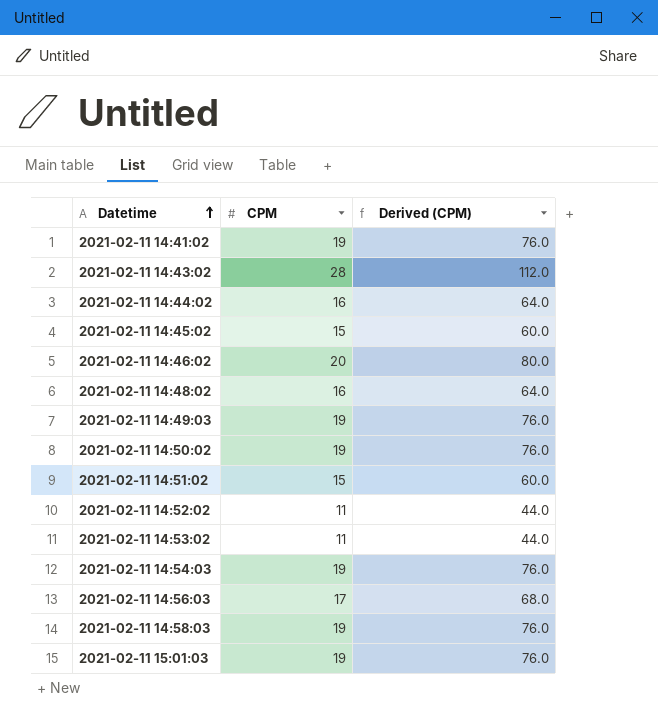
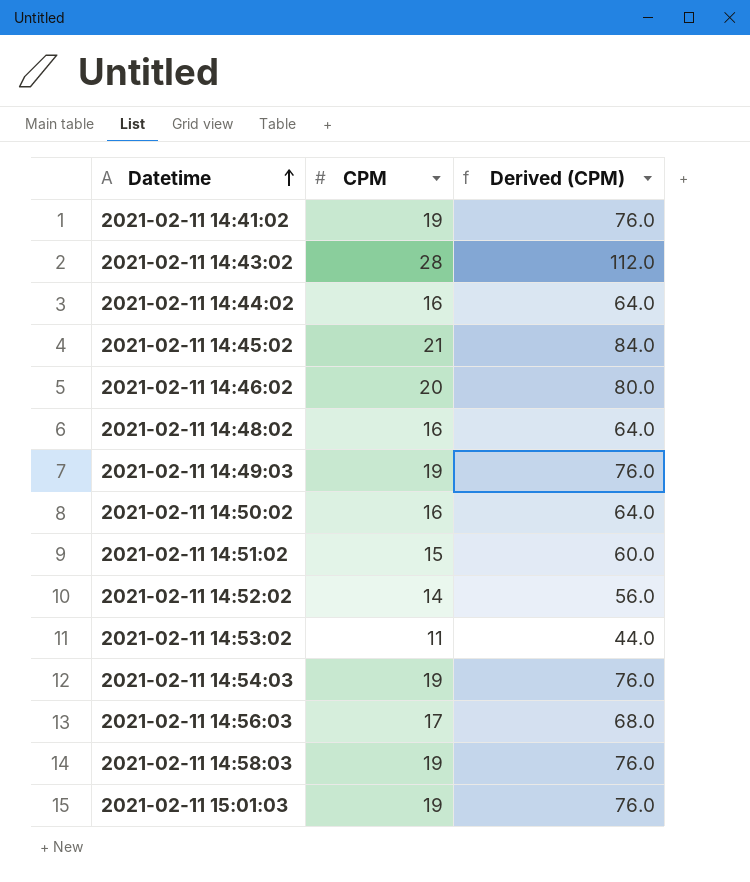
2021-02-11 14:45:02 | CPM: 15 -> 21
2021-02-11 14:45:02 | Derived (CPM): 60.0 -> 84.0
2021-02-11 14:50:02 | CPM: 19 -> 16
2021-02-11 14:50:02 | Derived (CPM): 76.0 -> 64.0
2021-02-11 14:52:02 | CPM: 11 -> 14
2021-02-11 14:52:02 | Derived (CPM): 44.0 -> 56.0

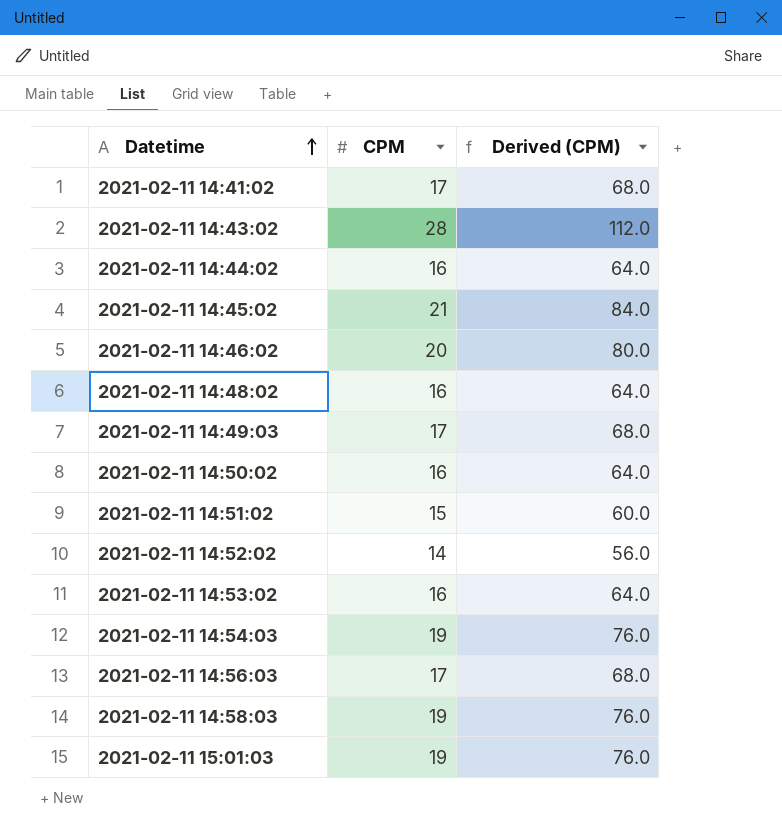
2021-02-11 14:41:02 | CPM: 19 -> 17
2021-02-11 14:41:02 | Derived (CPM): 76.0 -> 68.0
2021-02-11 14:49:03 | CPM: 19 -> 17
2021-02-11 14:49:03 | Derived (CPM): 76.0 -> 68.0
2021-02-11 14:53:02 | CPM: 11 -> 16
2021-02-11 14:53:02 | Derived (CPM): 44.0 -> 64.0

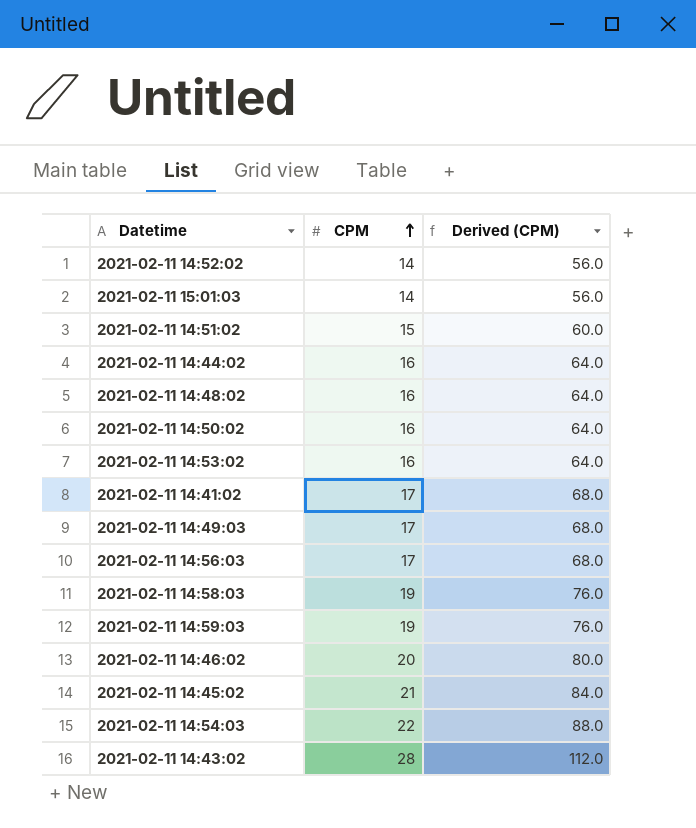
row order: Datetime ascending -> CPM ascending
2021-02-11 15:01:03 | CPM: 19 -> 14
2021-02-11 15:01:03 | Derived (CPM): 76.0 -> 56.0
row 2021-02-11 14:59:03: none -> 19 | 76.0
2021-02-11 14:54:03 | CPM: 19 -> 22
2021-02-11 14:54:03 | Derived (CPM): 76.0 -> 88.0

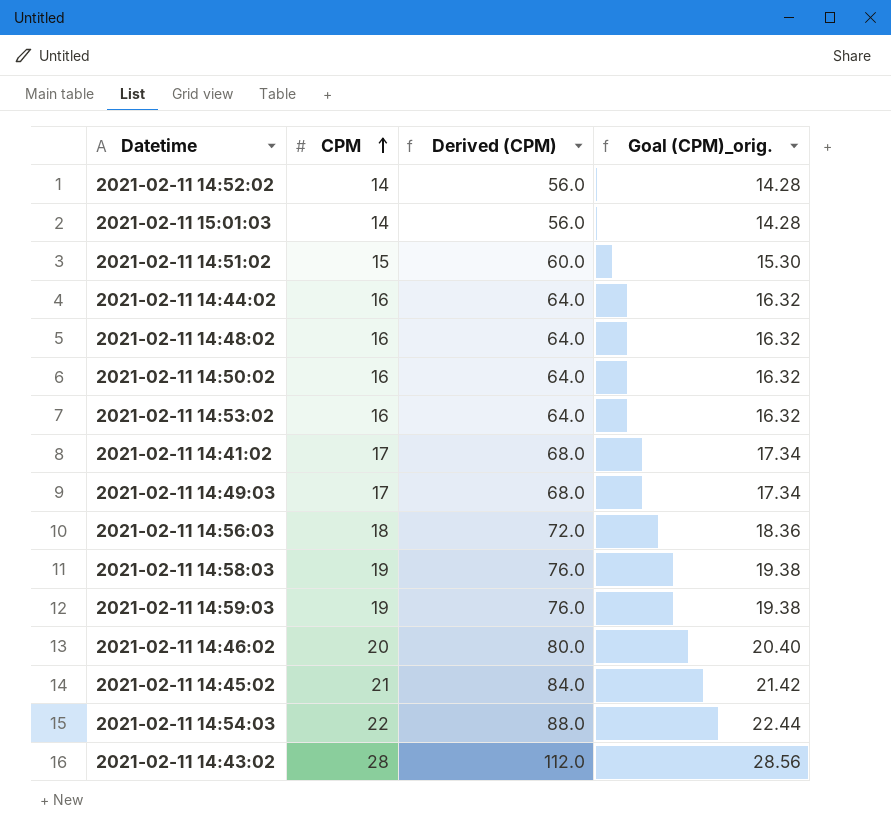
column Goal (CPM)_orig. | formula: none -> [CPM] * 1.02
2021-02-11 14:56:03 | CPM: 17 -> 18
2021-02-11 14:56:03 | Derived (CPM): 68.0 -> 72.0

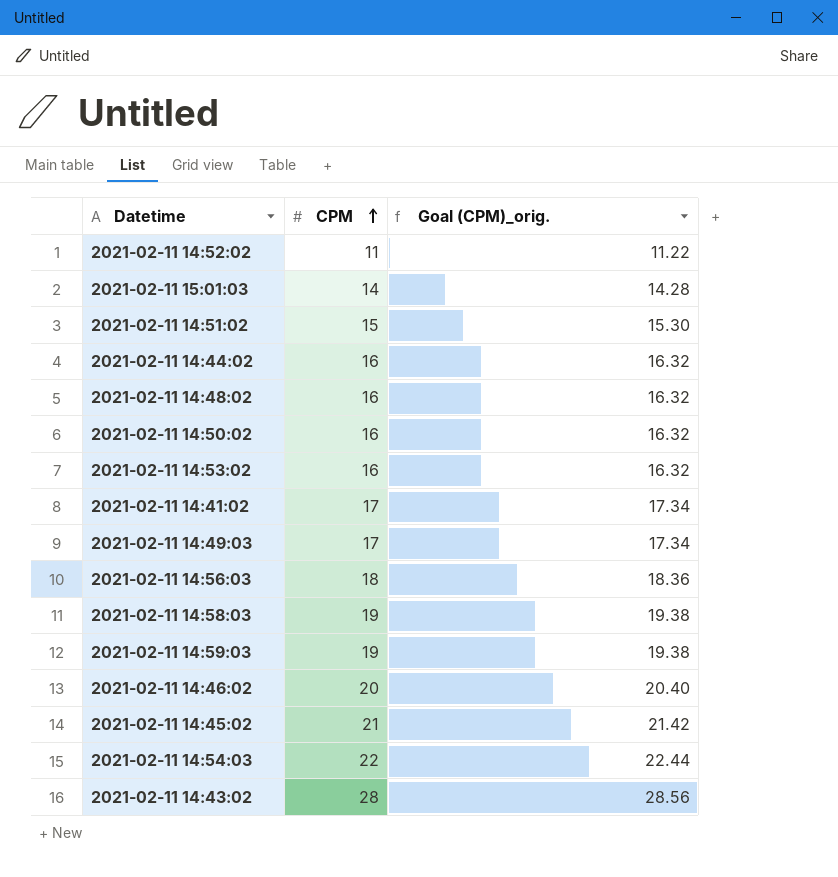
column Derived (CPM) | formula: [CPM] * 4 -> none
2021-02-11 14:52:02 | CPM: 14 -> 11
2021-02-11 14:52:02 | Goal (CPM)_orig.: 14.28 -> 11.22

